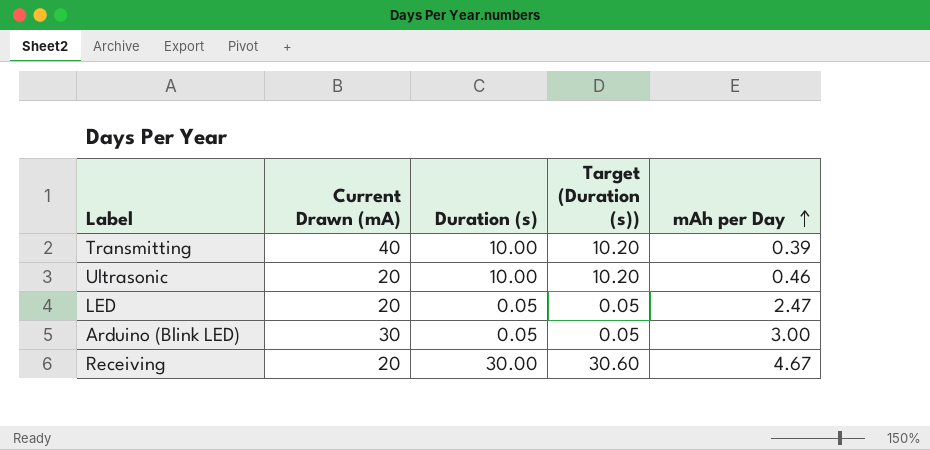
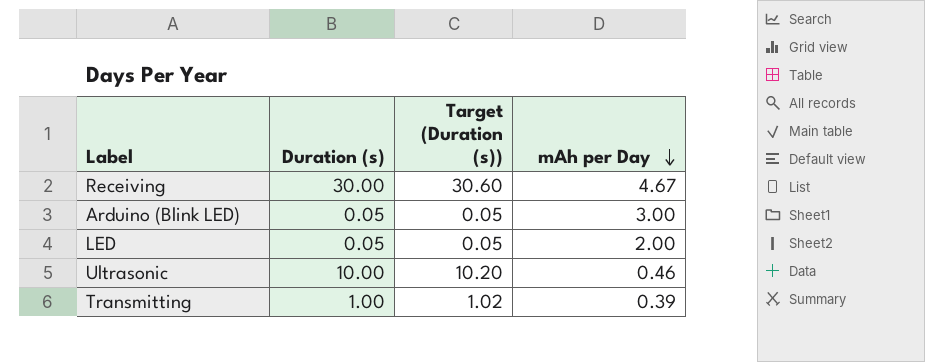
row order: mAh per Day ascending -> mAh per Day descending
column Current Drawn (mA) | position: 2 -> none
LED | mAh per Day: 2.47 -> 2.00
Transmitting | Duration (s): 10.00 -> 1.00
Transmitting | Target (Duration (s)): 10.20 -> 1.02

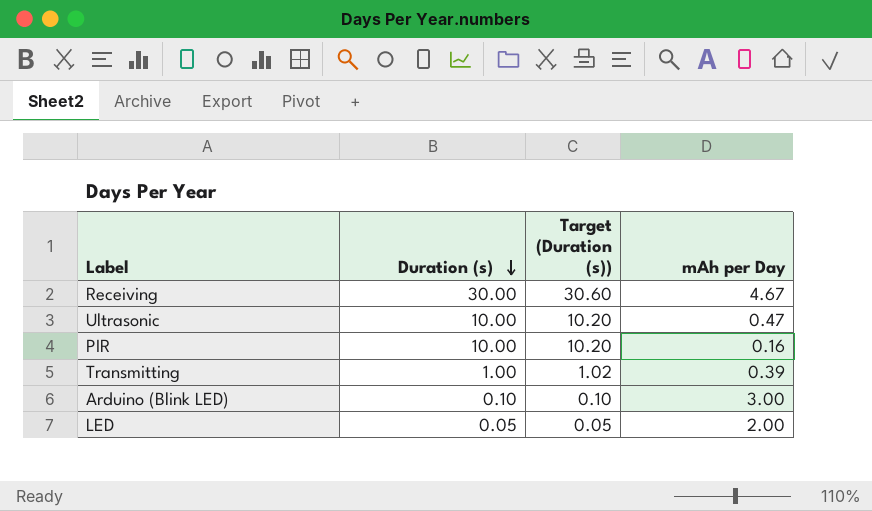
row order: mAh per Day descending -> Duration (s) descending
Ultrasonic | mAh per Day: 0.46 -> 0.47
row PIR: none -> 10.00 | 10.20 | 0.16
Arduino (Blink LED) | Duration (s): 0.05 -> 0.10
Arduino (Blink LED) | Target (Duration (s)): 0.05 -> 0.10

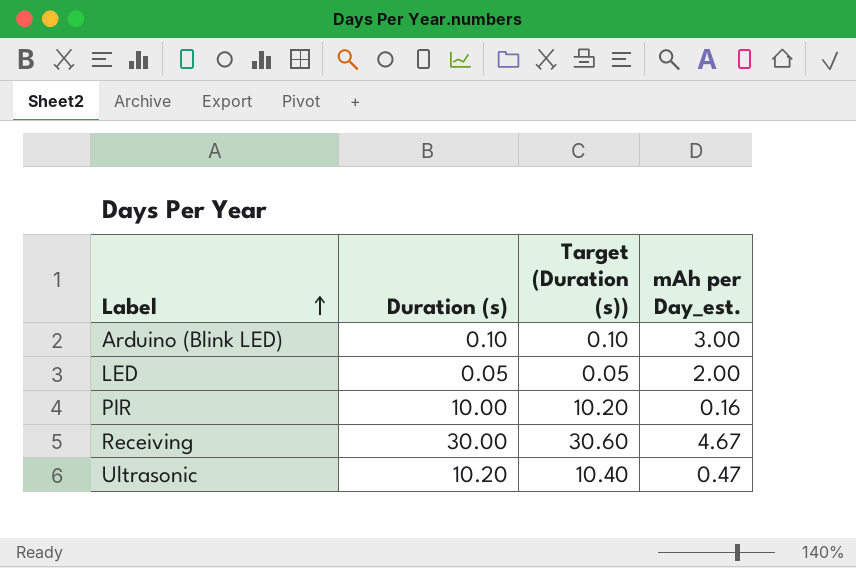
row order: Duration (s) descending -> Label ascending
column name: mAh per Day -> mAh per Day_est.
row Transmitting: 1.00 | 1.02 | 0.39 -> none
Ultrasonic | Duration (s): 10.00 -> 10.20
Ultrasonic | Target (Duration (s)): 10.20 -> 10.40

